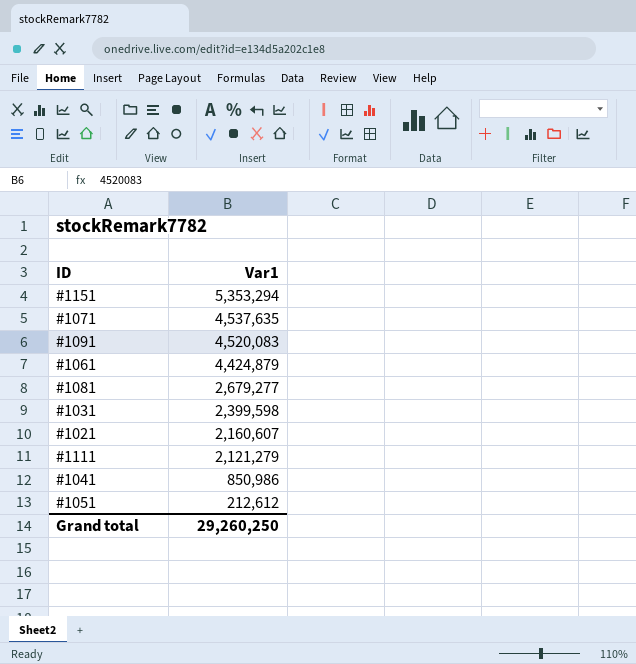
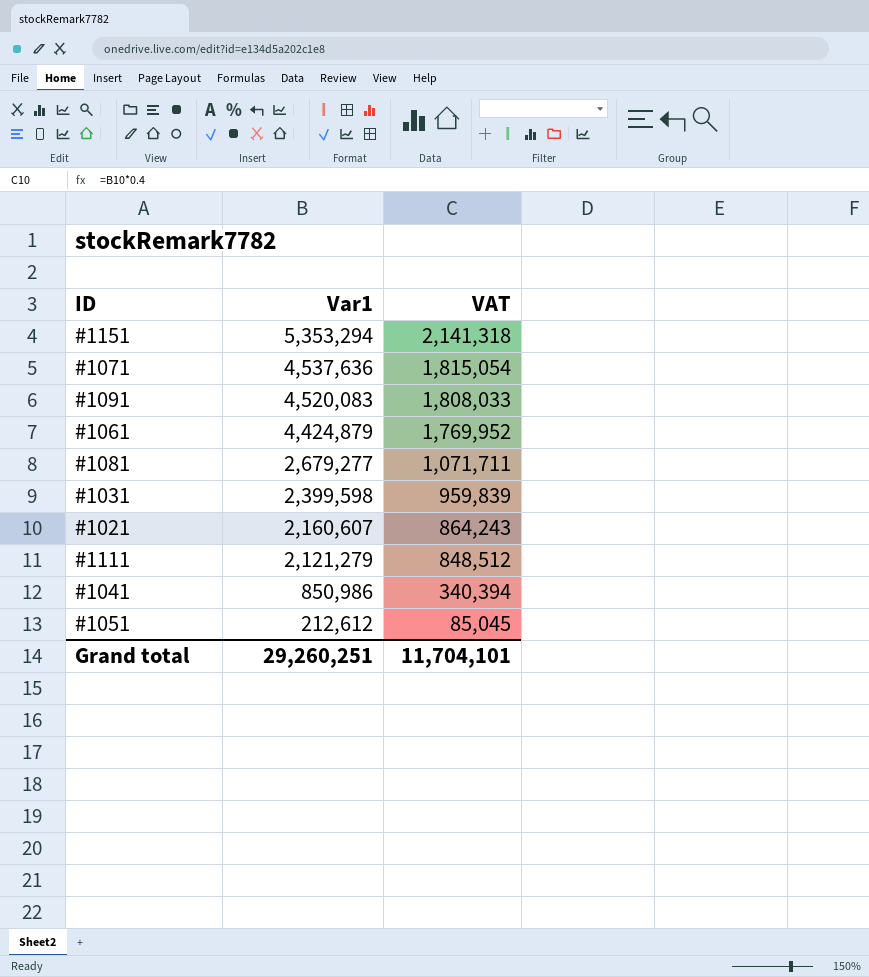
column VAT | formula: none -> [Var1] * 0.4
#1071 | Var1: 4,537,635 -> 4,537,636
Grand total | Var1: 29,260,250 -> 29,260,251

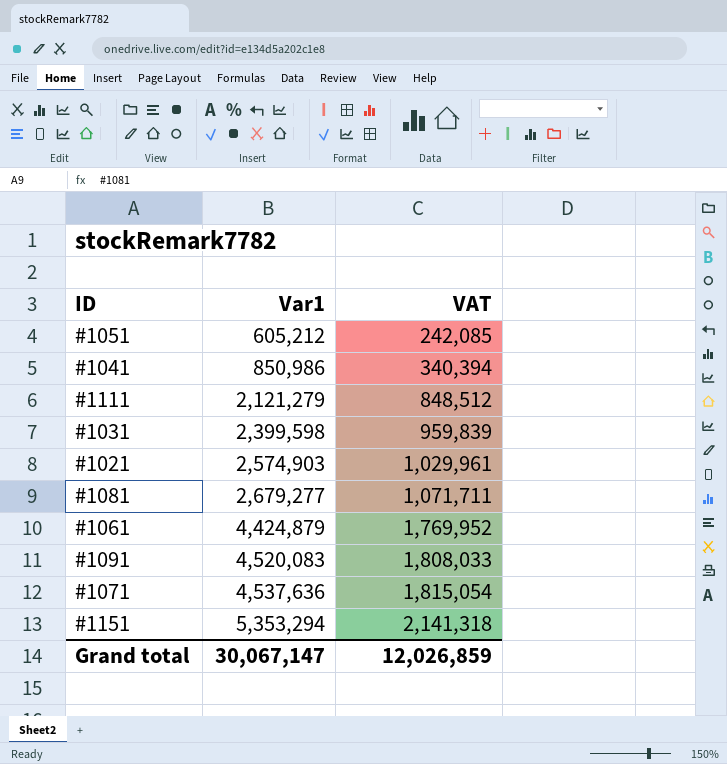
row order: Var1 descending -> Var1 ascending
#1051 | Var1: 212,612 -> 605,212
#1051 | VAT: 85,045 -> 242,085
#1021 | Var1: 2,160,607 -> 2,574,903
#1021 | VAT: 864,243 -> 1,029,961
Grand total | Var1: 29,260,251 -> 30,067,147
Grand total | VAT: 11,704,101 -> 12,026,859

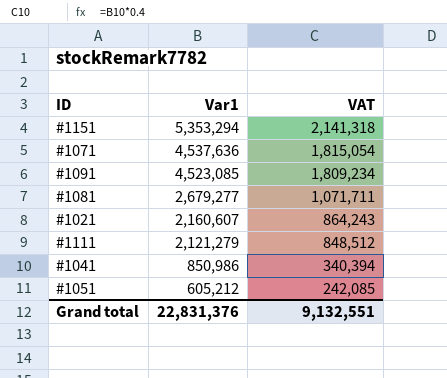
row order: Var1 ascending -> Var1 descending
row #1031: 2,399,598 | 959,839 -> none
row #1061: 4,424,879 | 1,769,952 -> none
#1091 | Var1: 4,520,083 -> 4,523,085
#1091 | VAT: 1,808,033 -> 1,809,234
#1021 | Var1: 2,574,903 -> 2,160,607
#1021 | VAT: 1,029,961 -> 864,243
Grand total | Var1: 30,067,147 -> 22,831,376
Grand total | VAT: 12,026,859 -> 9,132,551

